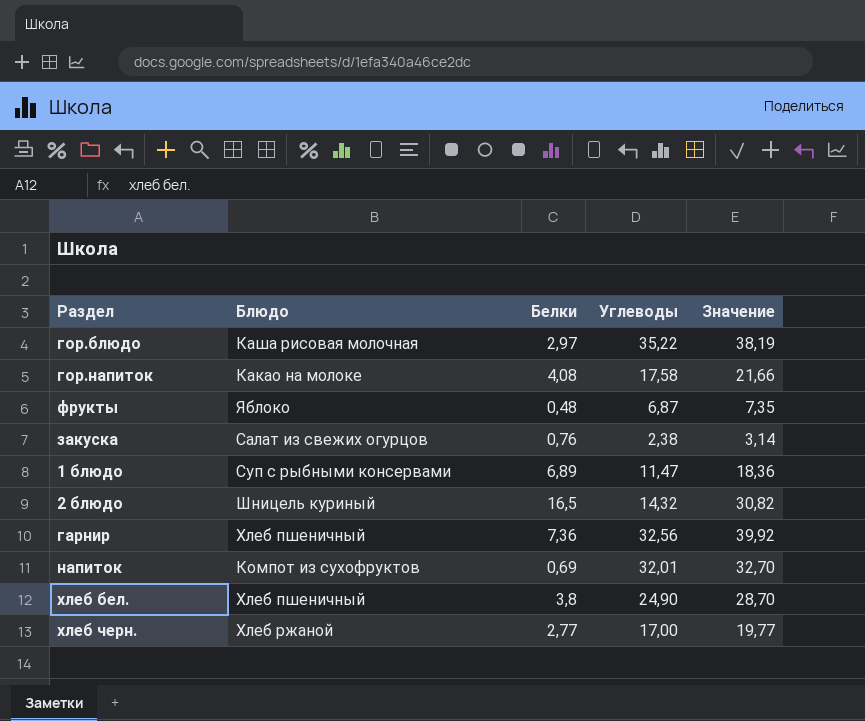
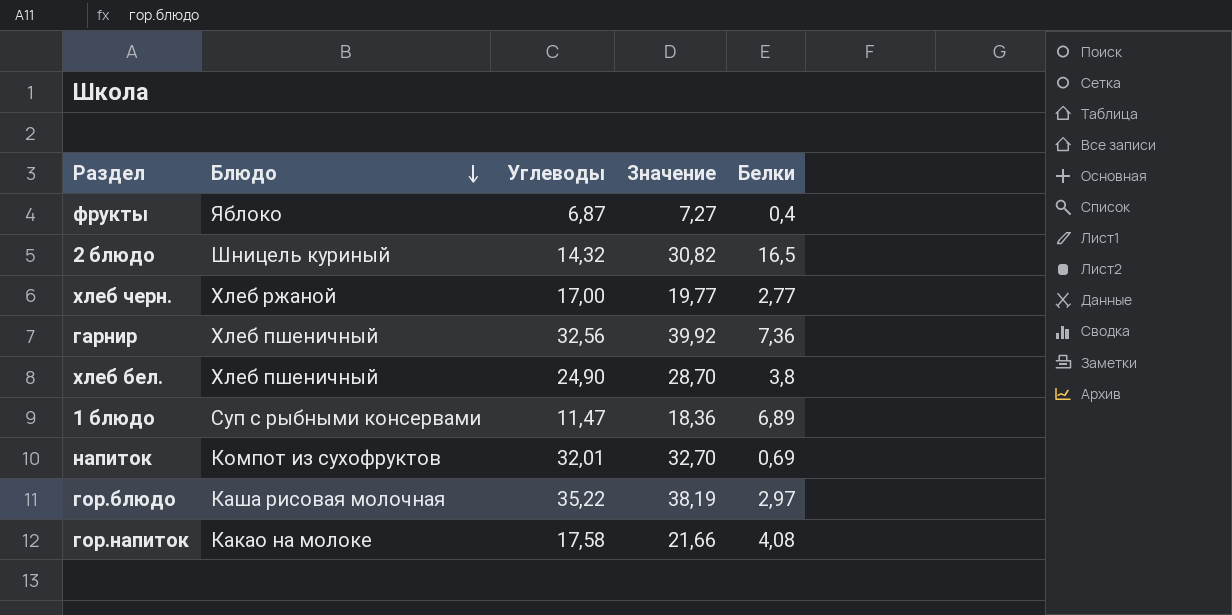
row order: none -> Блюдо descending
column Белки | position: 3 -> 5
row закуска: Салат из свежих огурцов | 0,76 | 2,38 | 3,14 -> none
фрукты | Значение: 7,35 -> 7,27
фрукты | Белки: 0,48 -> 0,4

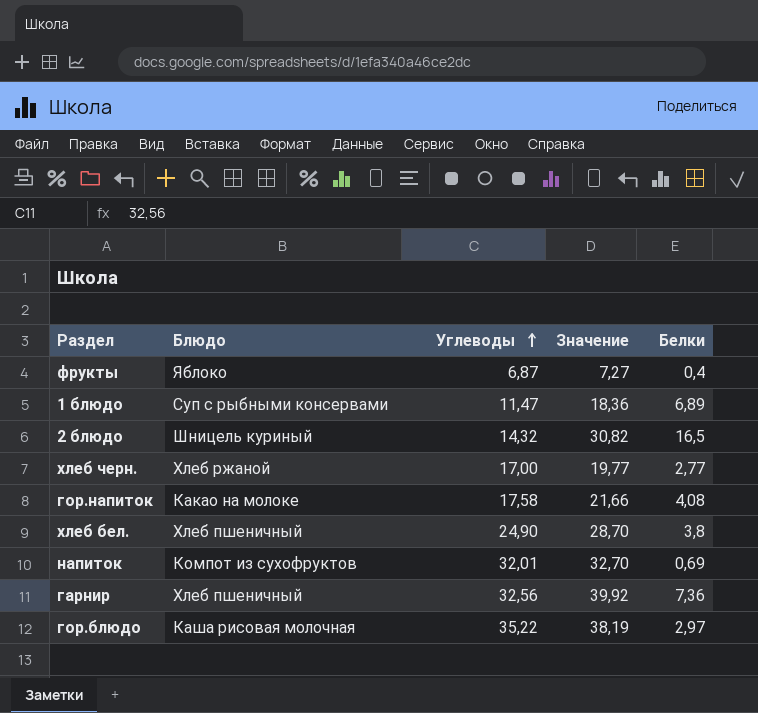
row order: Блюдо descending -> Углеводы ascending

